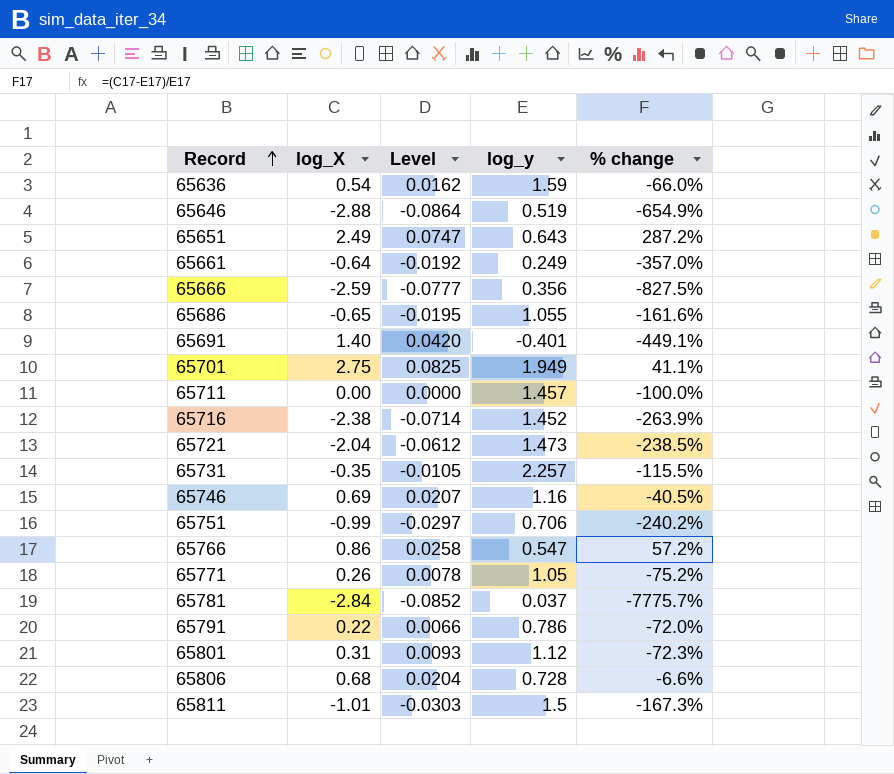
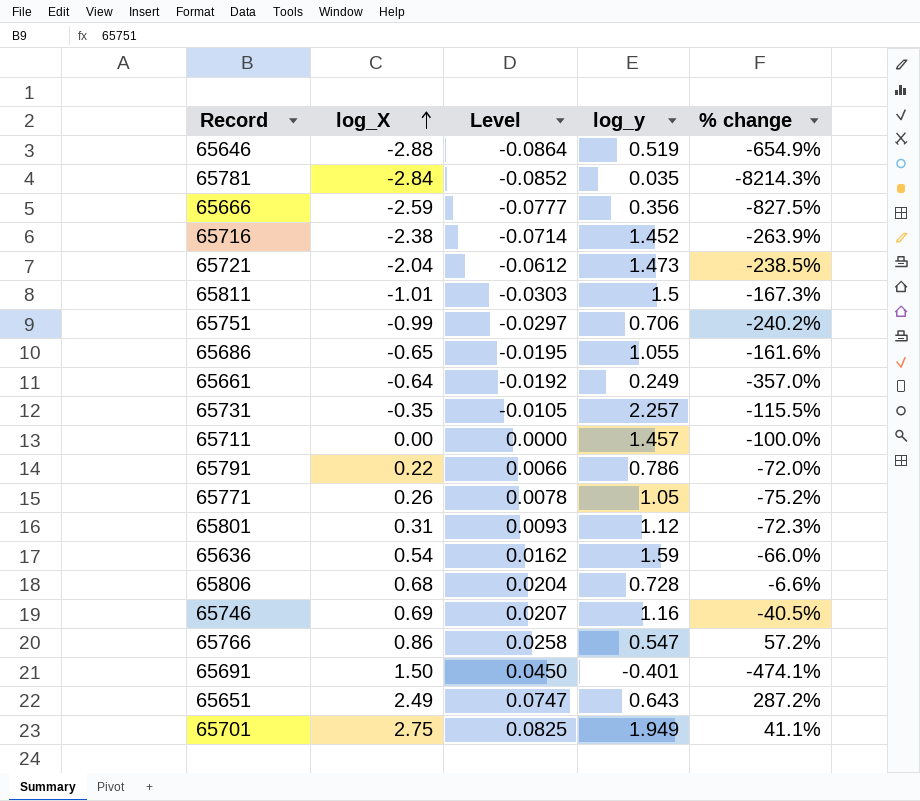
row order: Record ascending -> log_X ascending
65781 | log_y: 0.037 -> 0.035
65781 | % change: -7775.7% -> -8214.3%
65691 | log_X: 1.40 -> 1.50
65691 | Level: 0.0420 -> 0.0450
65691 | % change: -449.1% -> -474.1%

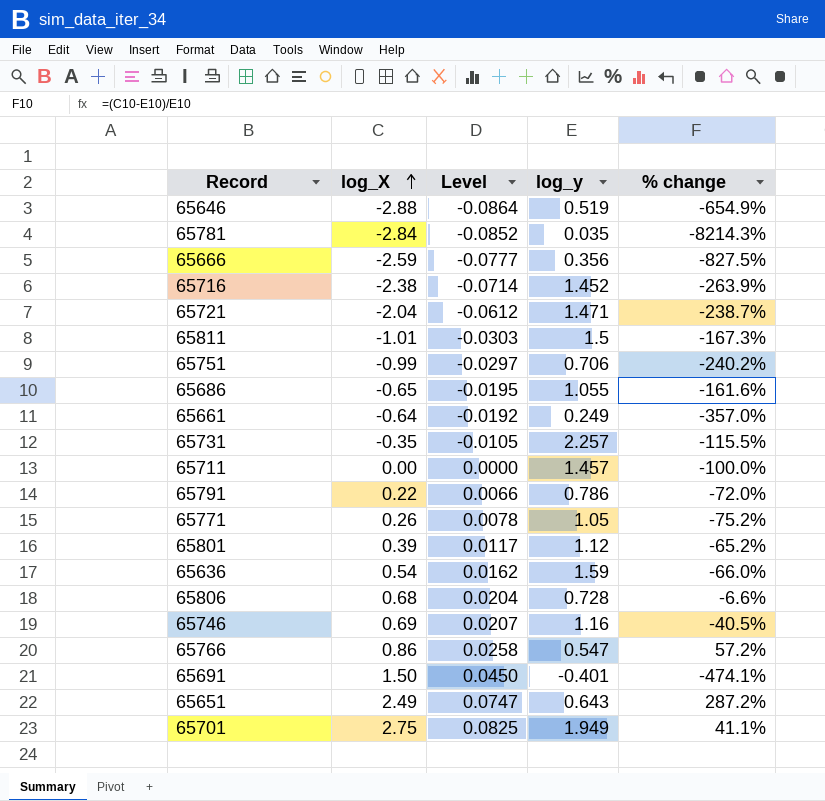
65721 | log_y: 1.473 -> 1.471
65721 | % change: -238.5% -> -238.7%
65801 | log_X: 0.31 -> 0.39
65801 | Level: 0.0093 -> 0.0117
65801 | % change: -72.3% -> -65.2%

